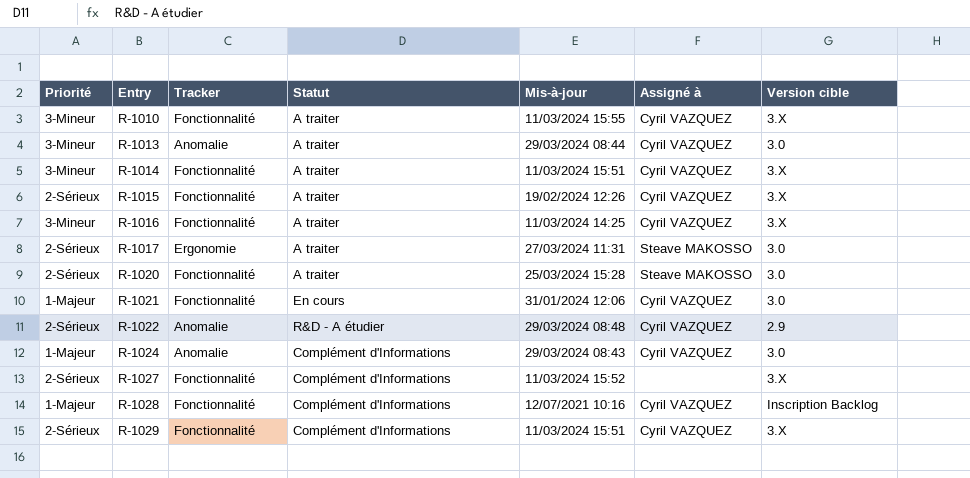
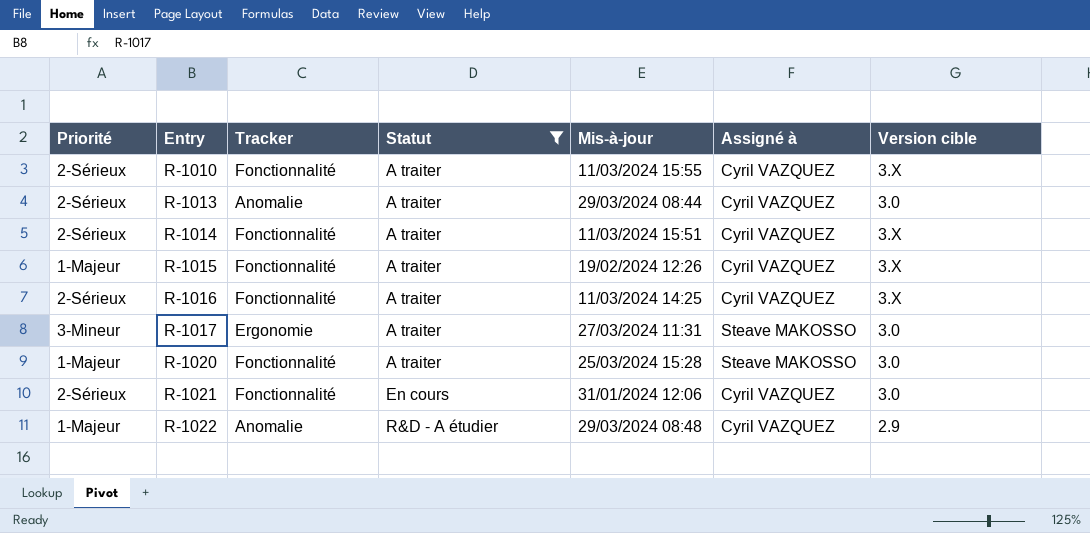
filter: none -> Statut != Complément d'Informations
R-1010 | Priorité: 3-Mineur -> 2-Sérieux
R-1013 | Priorité: 3-Mineur -> 2-Sérieux
R-1014 | Priorité: 3-Mineur -> 2-Sérieux
R-1015 | Priorité: 2-Sérieux -> 1-Majeur
R-1016 | Priorité: 3-Mineur -> 2-Sérieux
R-1017 | Priorité: 2-Sérieux -> 3-Mineur
R-1020 | Priorité: 2-Sérieux -> 1-Majeur
R-1021 | Priorité: 1-Majeur -> 2-Sérieux
R-1022 | Priorité: 2-Sérieux -> 1-Majeur

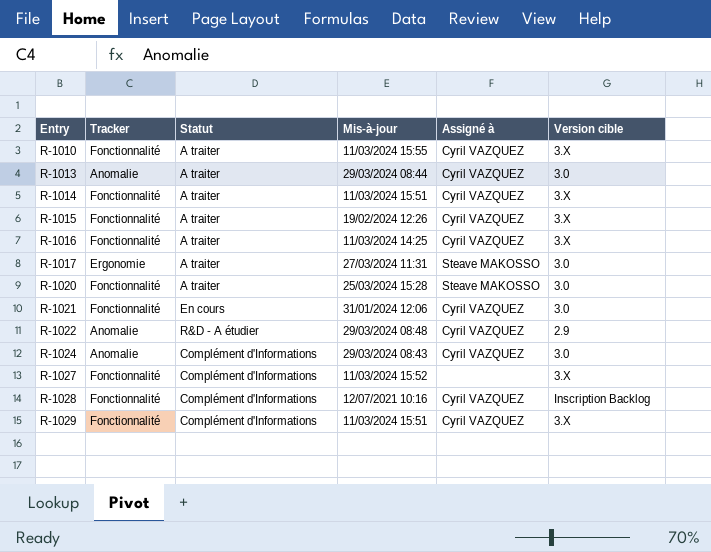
filter: Statut != Complément d'Informations -> none
column Priorité | position: 1 -> none

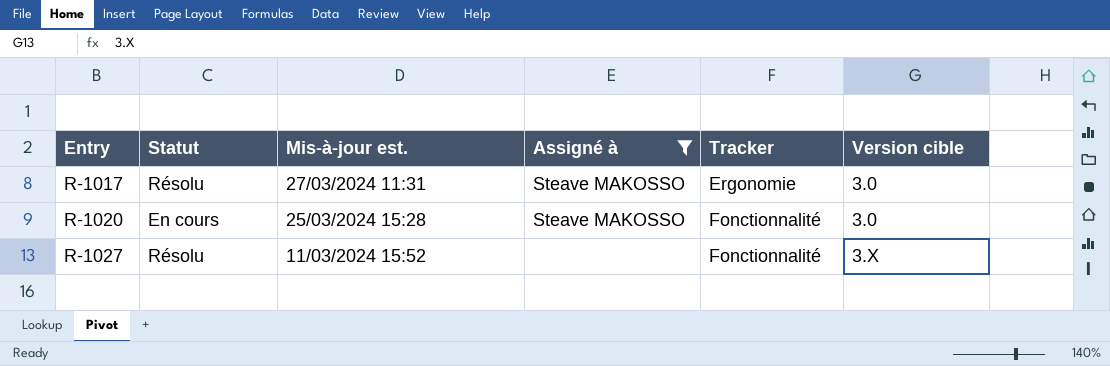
filter: none -> Assigné à != Cyril VAZQUEZ
column name: Mis-à-jour -> Mis-à-jour est.
column Tracker | position: 2 -> 5
R-1017 | Statut: A traiter -> Résolu
R-1020 | Statut: A traiter -> En cours
R-1027 | Statut: Complément d'Informations -> Résolu

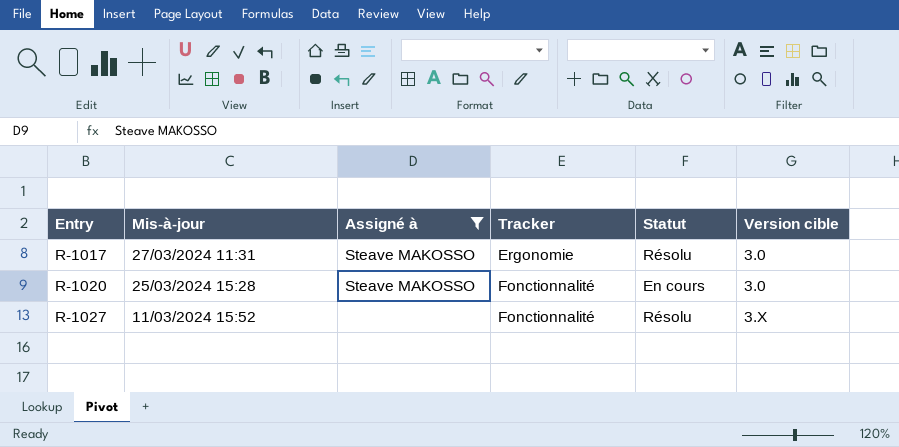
column name: Mis-à-jour est. -> Mis-à-jour
column Statut | position: 2 -> 5

